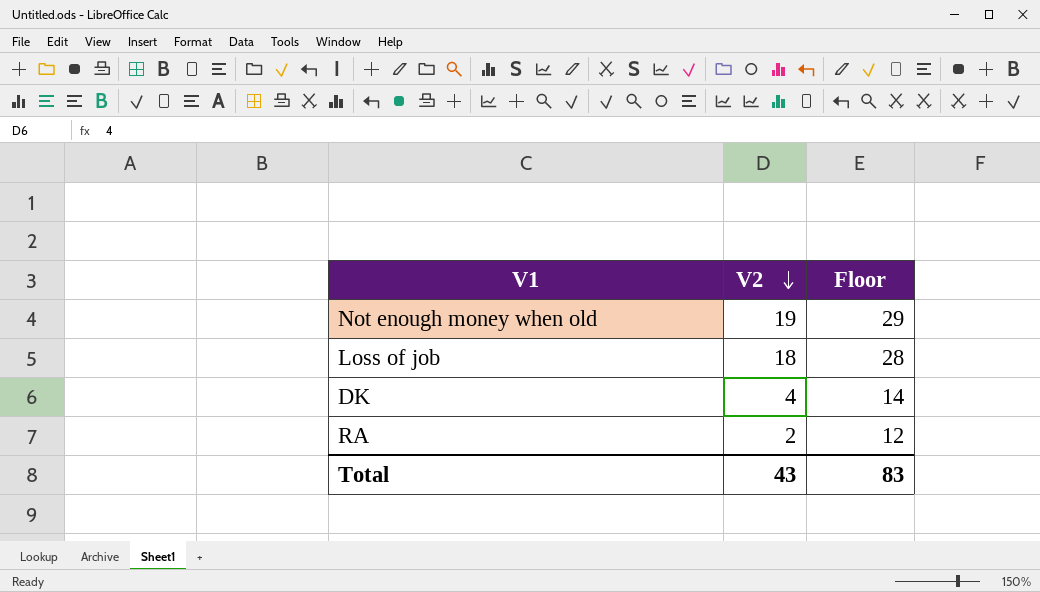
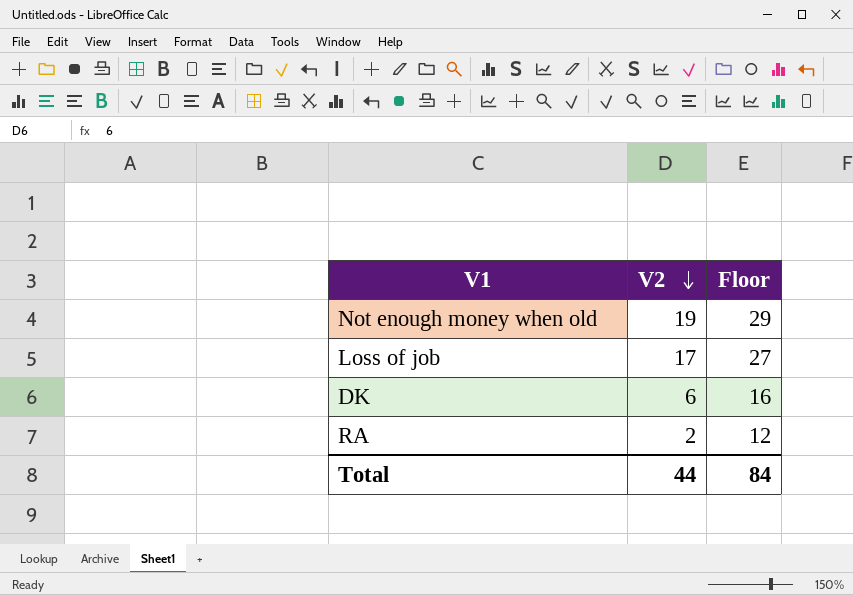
Loss of job | V2: 18 -> 17
Loss of job | Floor: 28 -> 27
DK | V2: 4 -> 6
DK | Floor: 14 -> 16
Total | V2: 43 -> 44
Total | Floor: 83 -> 84

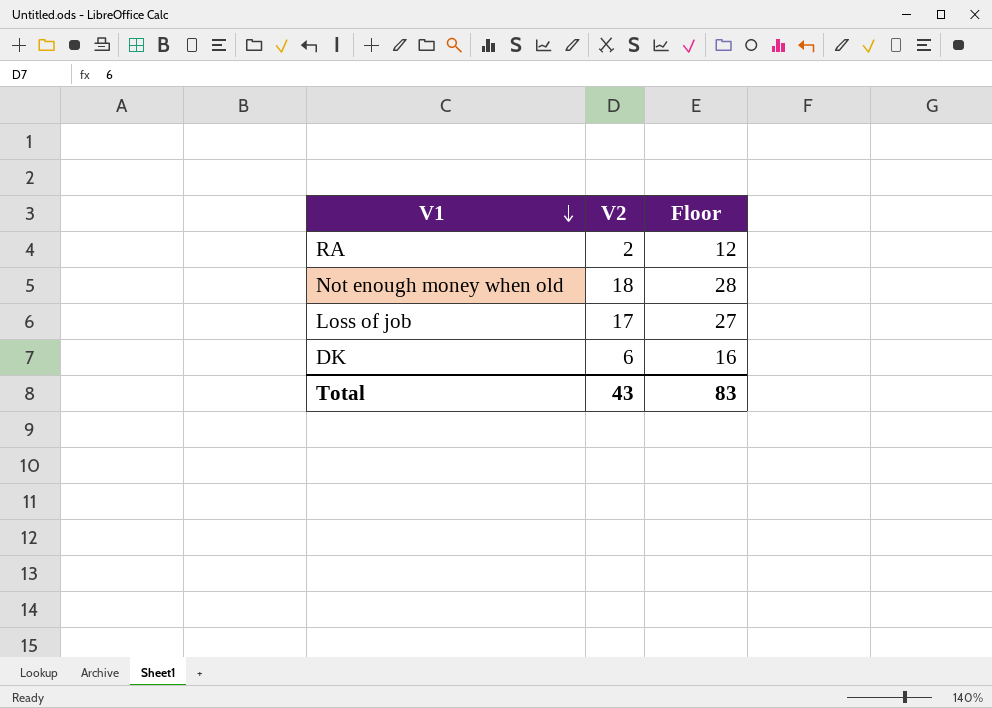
row order: V2 descending -> V1 descending
Not enough money when old | V2: 19 -> 18
Not enough money when old | Floor: 29 -> 28
Total | V2: 44 -> 43
Total | Floor: 84 -> 83

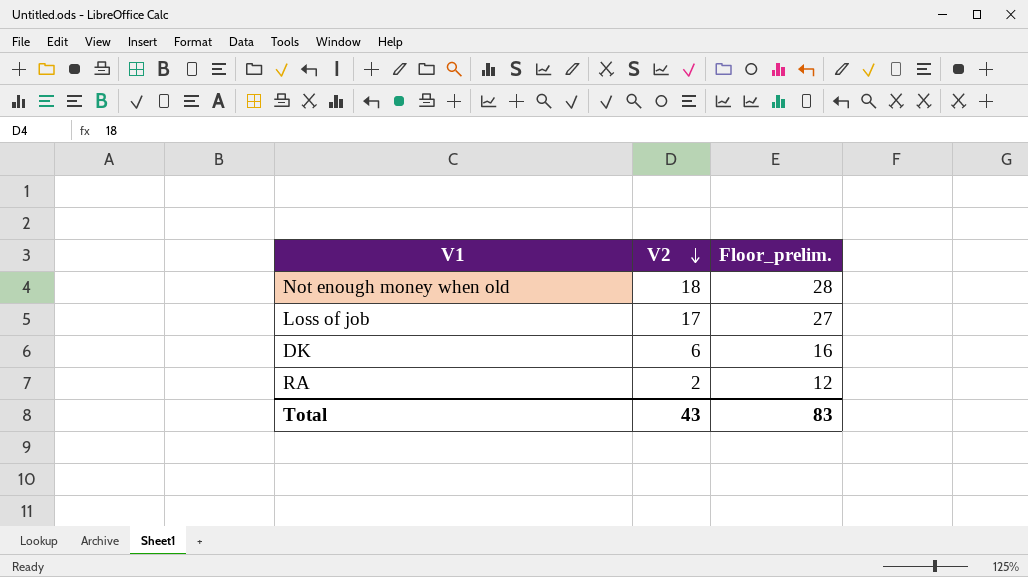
row order: V1 descending -> V2 descending
column name: Floor -> Floor_prelim.

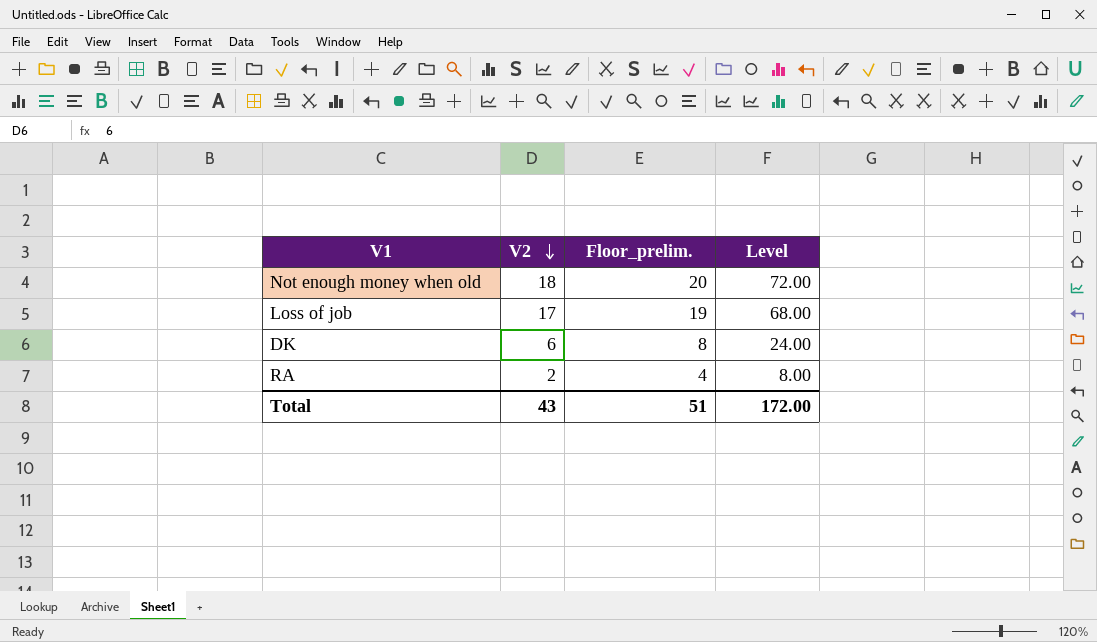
column Floor_prelim. | formula: [V2] + 10 -> [V2] + 2
column Level | formula: none -> [V2] * 4
Total | Floor_prelim.: 83 -> 51

